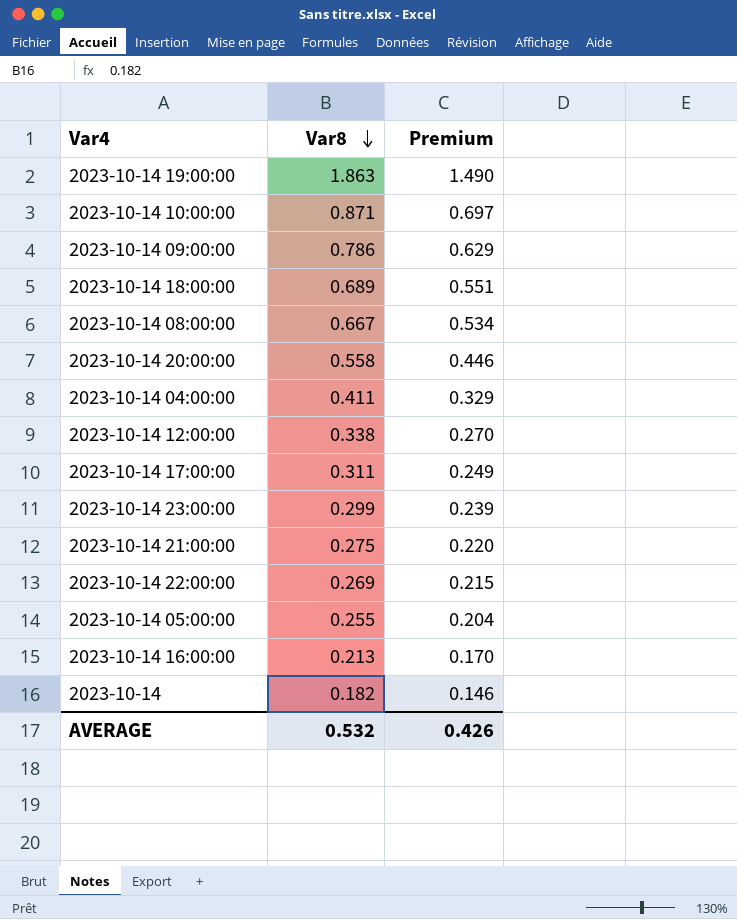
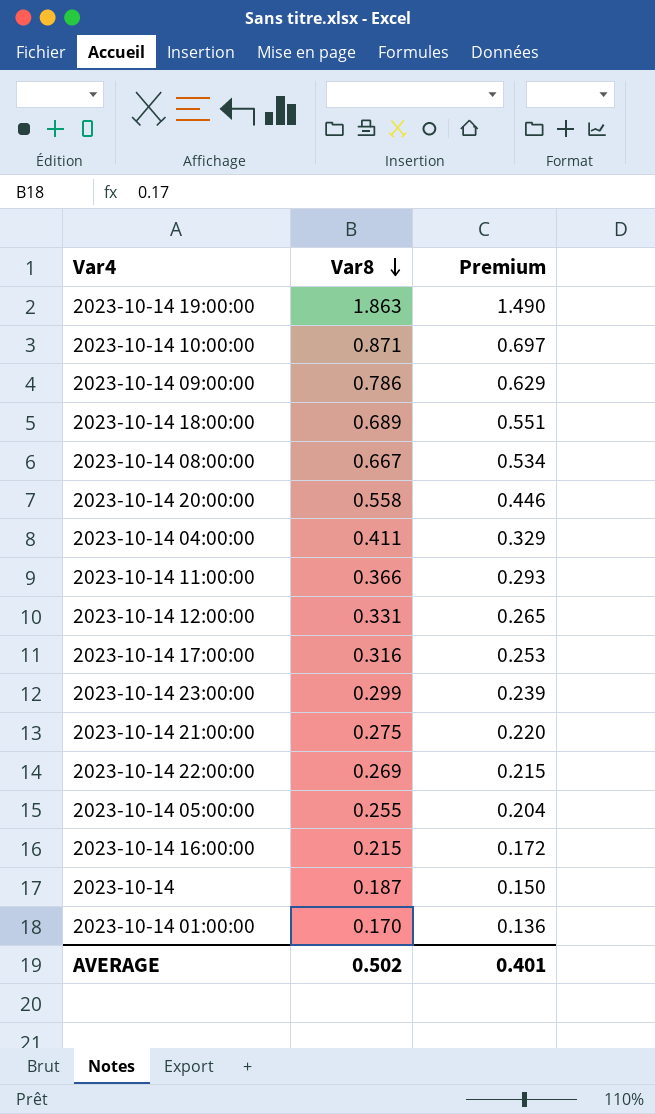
row 2023-10-14 11:00:00: none -> 0.366 | 0.293
2023-10-14 12:00:00 | Var8: 0.338 -> 0.331
2023-10-14 12:00:00 | Premium: 0.270 -> 0.265
2023-10-14 17:00:00 | Var8: 0.311 -> 0.316
2023-10-14 17:00:00 | Premium: 0.249 -> 0.253
2023-10-14 16:00:00 | Var8: 0.213 -> 0.215
2023-10-14 16:00:00 | Premium: 0.170 -> 0.172
2023-10-14 | Var8: 0.182 -> 0.187
2023-10-14 | Premium: 0.146 -> 0.150
row 2023-10-14 01:00:00: none -> 0.170 | 0.136
AVERAGE | Var8: 0.532 -> 0.502
AVERAGE | Premium: 0.426 -> 0.401

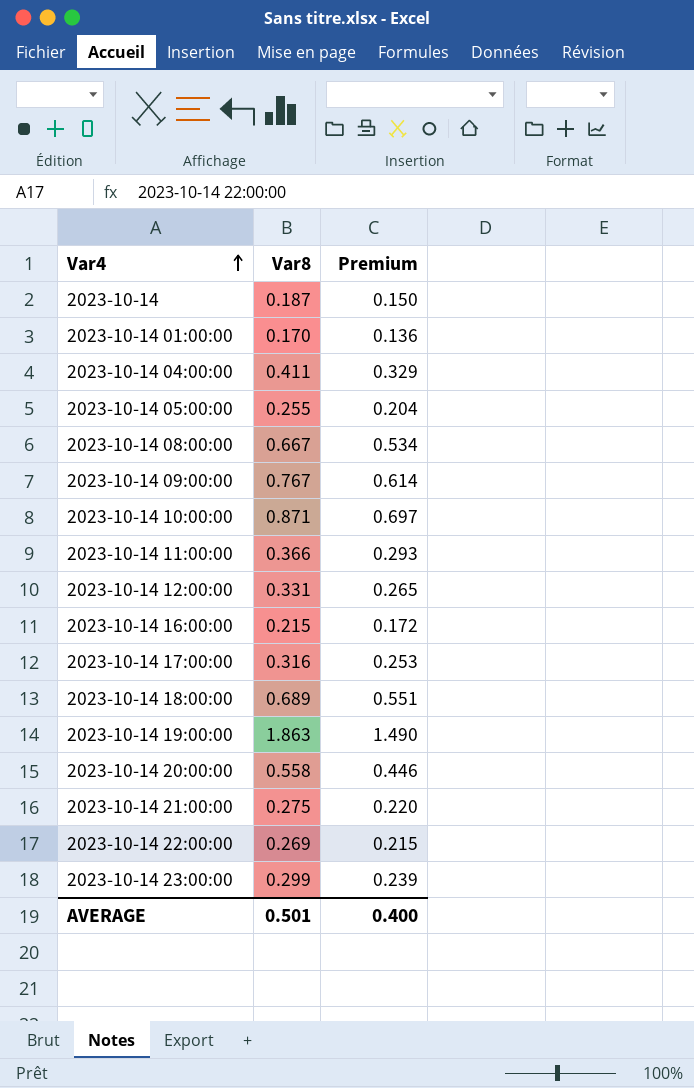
row order: Var8 descending -> Var4 ascending
2023-10-14 09:00:00 | Var8: 0.786 -> 0.767
2023-10-14 09:00:00 | Premium: 0.629 -> 0.614
AVERAGE | Var8: 0.502 -> 0.501
AVERAGE | Premium: 0.401 -> 0.400

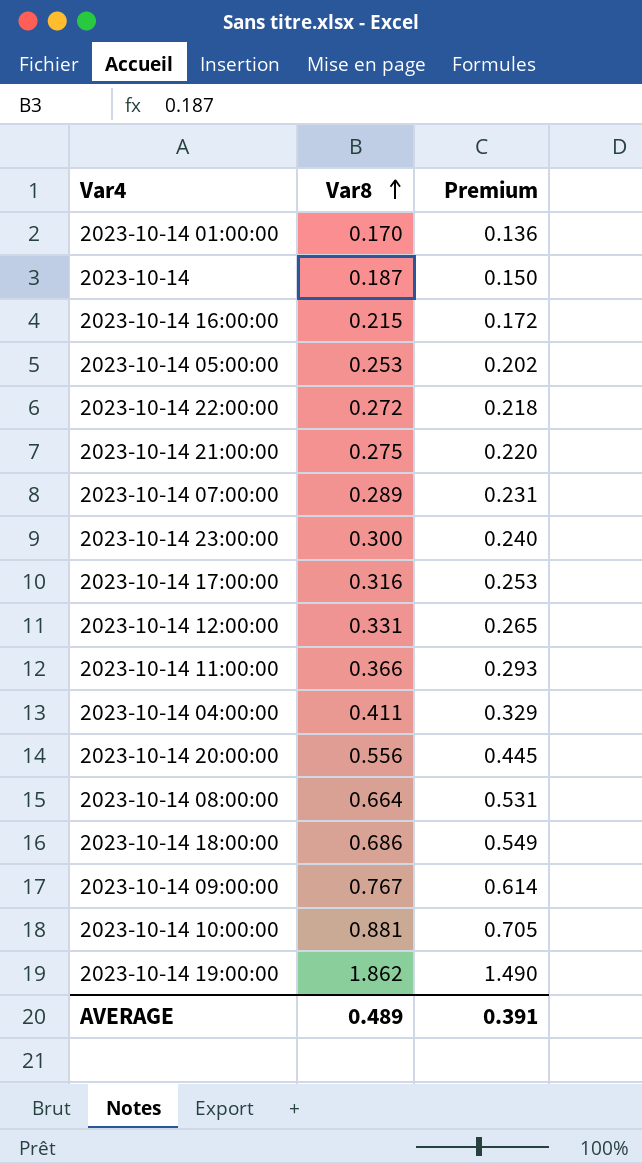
row order: Var4 ascending -> Var8 ascending
2023-10-14 05:00:00 | Var8: 0.255 -> 0.253
2023-10-14 05:00:00 | Premium: 0.204 -> 0.202
2023-10-14 22:00:00 | Var8: 0.269 -> 0.272
2023-10-14 22:00:00 | Premium: 0.215 -> 0.218
row 2023-10-14 07:00:00: none -> 0.289 | 0.231
2023-10-14 23:00:00 | Var8: 0.299 -> 0.300
2023-10-14 23:00:00 | Premium: 0.239 -> 0.240
2023-10-14 20:00:00 | Var8: 0.558 -> 0.556
2023-10-14 20:00:00 | Premium: 0.446 -> 0.445
2023-10-14 08:00:00 | Var8: 0.667 -> 0.664
2023-10-14 08:00:00 | Premium: 0.534 -> 0.531
2023-10-14 18:00:00 | Var8: 0.689 -> 0.686
2023-10-14 18:00:00 | Premium: 0.551 -> 0.549
2023-10-14 10:00:00 | Var8: 0.871 -> 0.881
2023-10-14 10:00:00 | Premium: 0.697 -> 0.705
2023-10-14 19:00:00 | Var8: 1.863 -> 1.862
AVERAGE | Var8: 0.501 -> 0.489
AVERAGE | Premium: 0.400 -> 0.391

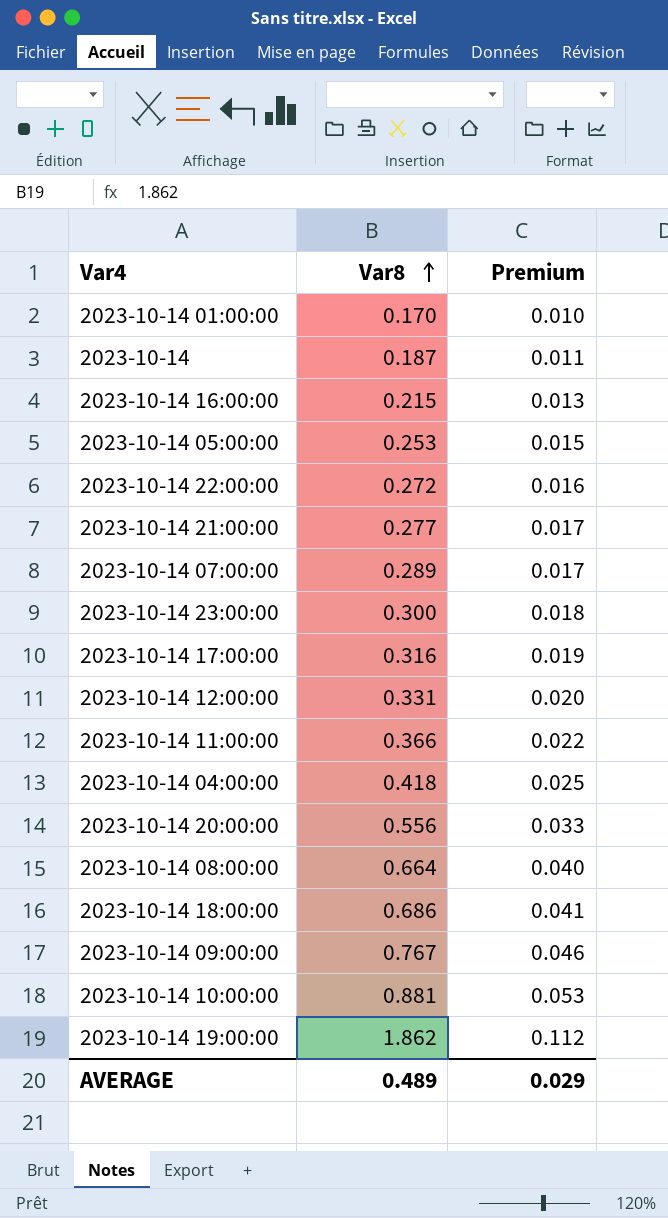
column Premium | formula: [Var8] * 0.8 -> [Var8] * 0.06
2023-10-14 21:00:00 | Var8: 0.275 -> 0.277
2023-10-14 04:00:00 | Var8: 0.411 -> 0.418
AVERAGE | Premium: 0.391 -> 0.029

